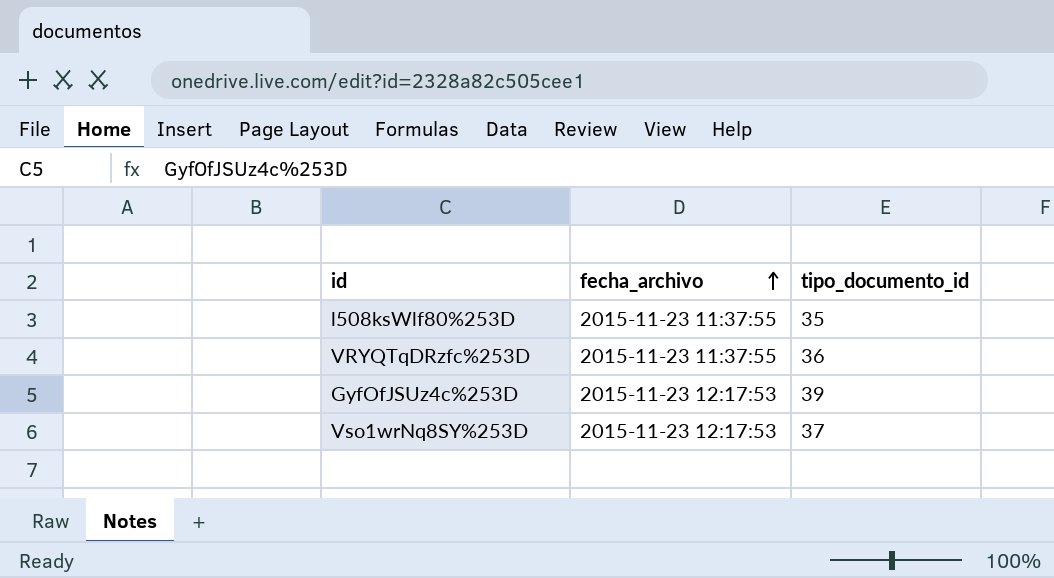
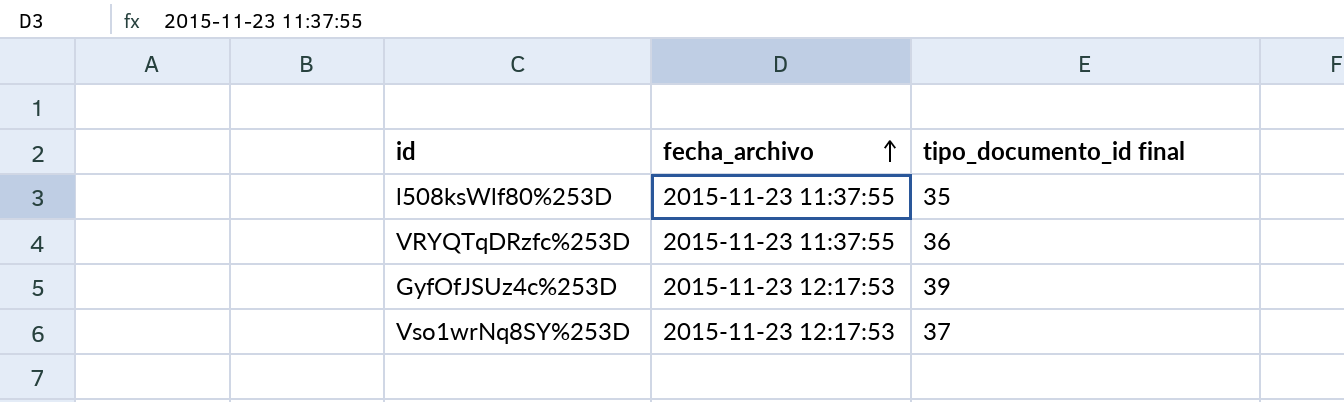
column name: tipo_documento_id -> tipo_documento_id final

